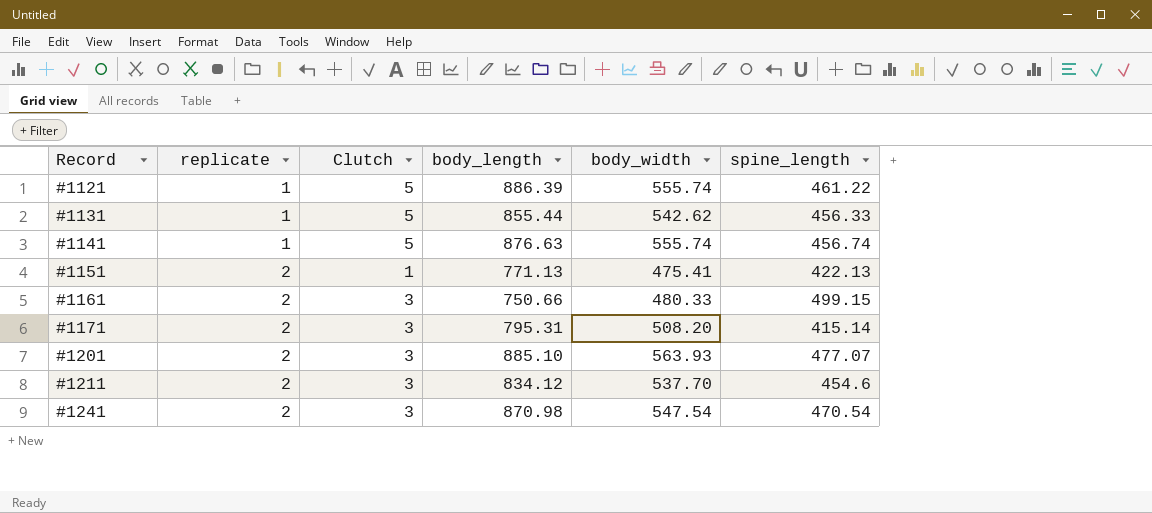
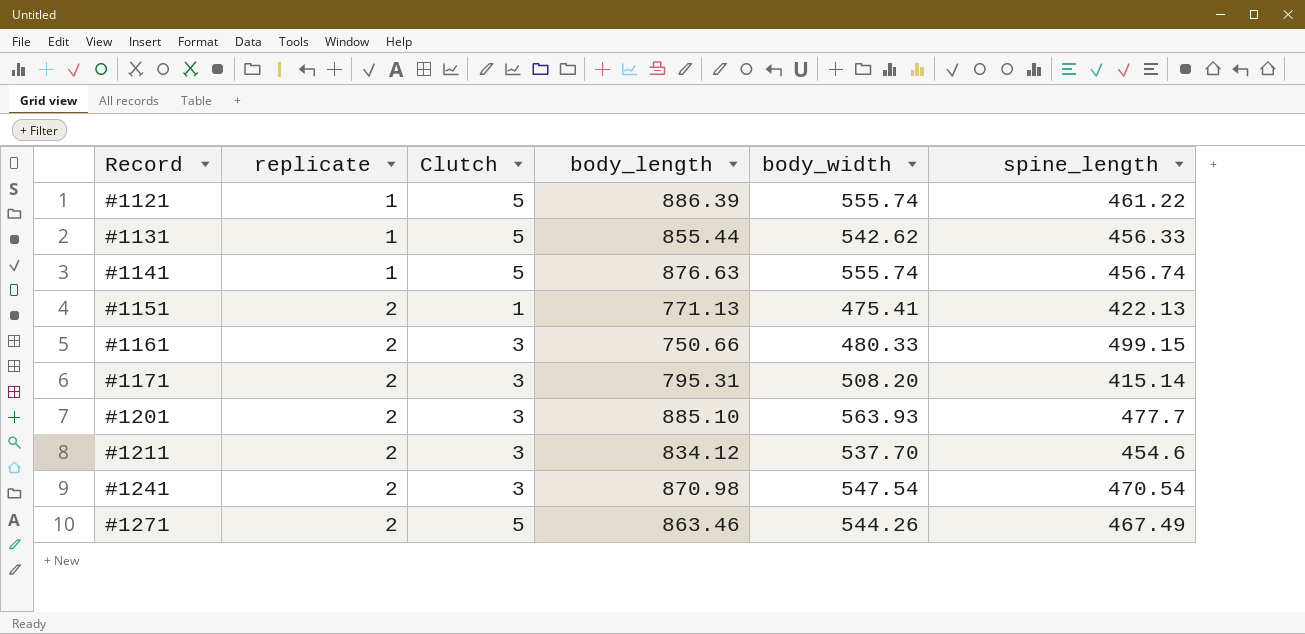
#1201 | spine_length: 477.07 -> 477.7
row #1271: none -> 2 | 5 | 863.46 | 544.26 | 467.49

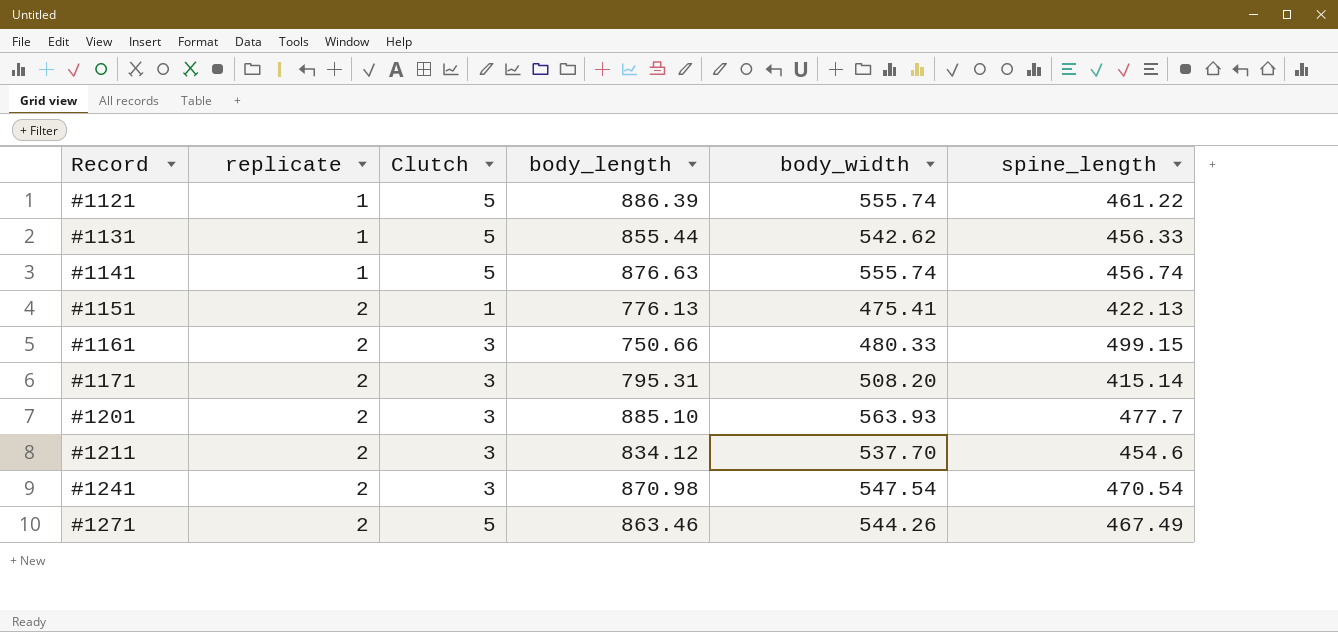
#1151 | body_length: 771.13 -> 776.13

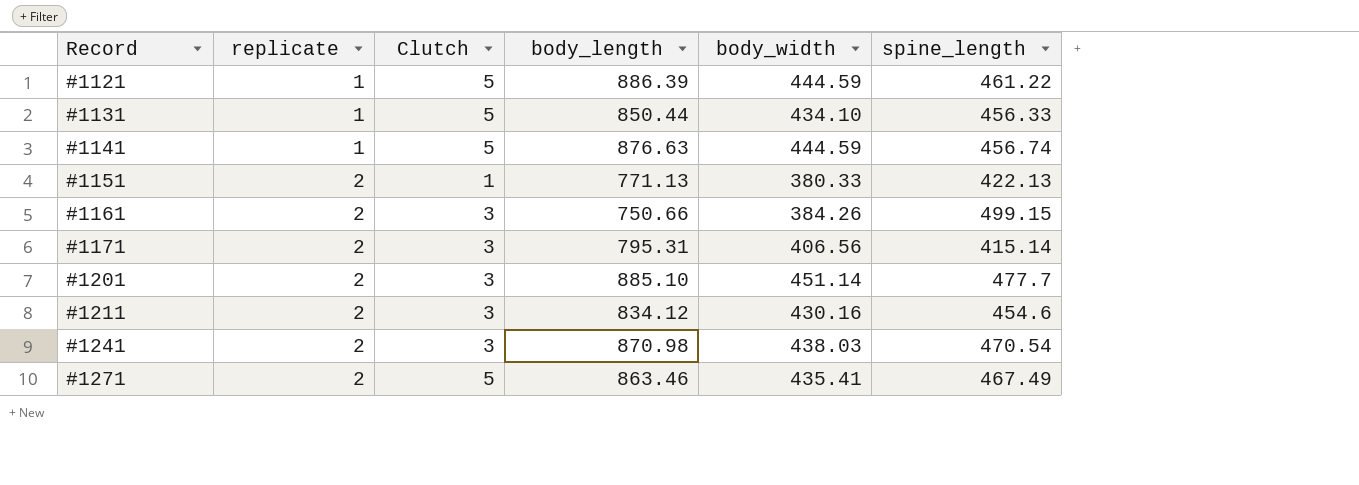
#1121 | body_width: 555.74 -> 444.59
#1131 | body_length: 855.44 -> 850.44
#1131 | body_width: 542.62 -> 434.10
#1141 | body_width: 555.74 -> 444.59
#1151 | body_length: 776.13 -> 771.13
#1151 | body_width: 475.41 -> 380.33
#1161 | body_width: 480.33 -> 384.26
#1171 | body_width: 508.20 -> 406.56
#1201 | body_width: 563.93 -> 451.14
#1211 | body_width: 537.70 -> 430.16
#1241 | body_width: 547.54 -> 438.03
#1271 | body_width: 544.26 -> 435.41

